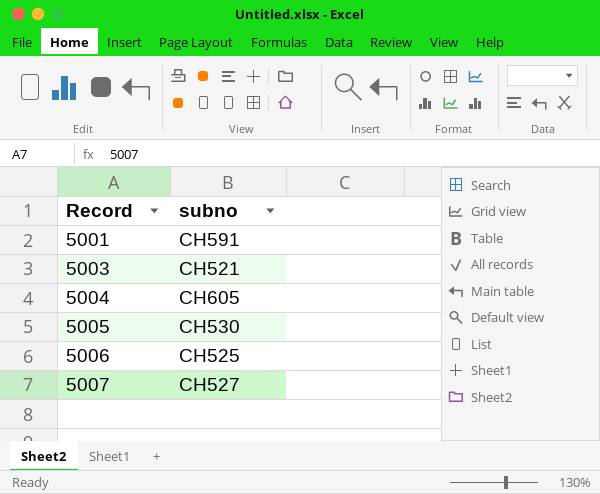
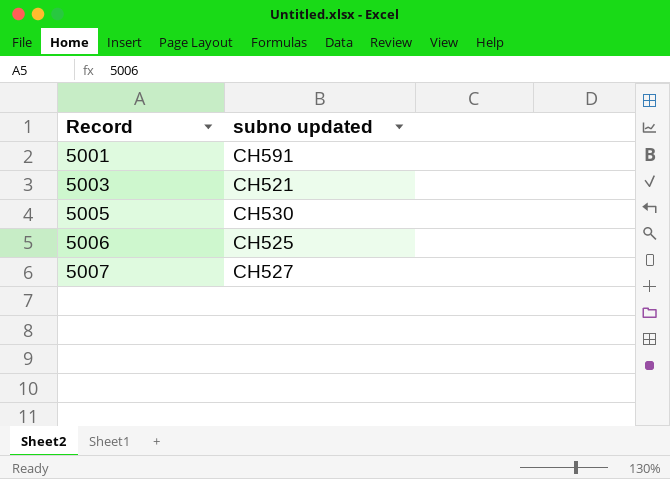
column name: subno -> subno updated
row 5004: CH605 -> none

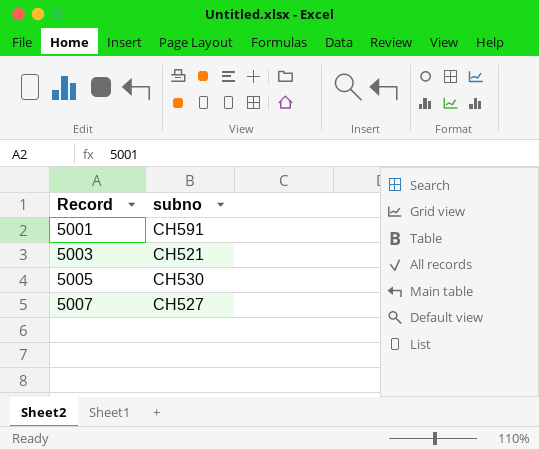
column name: subno updated -> subno
row 5006: CH525 -> none

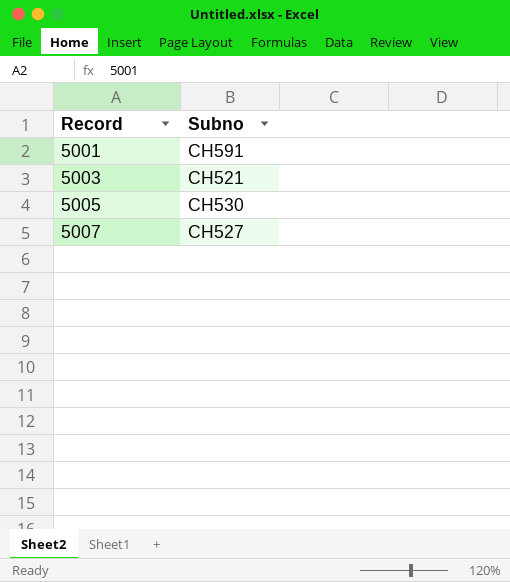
column name: subno -> Subno

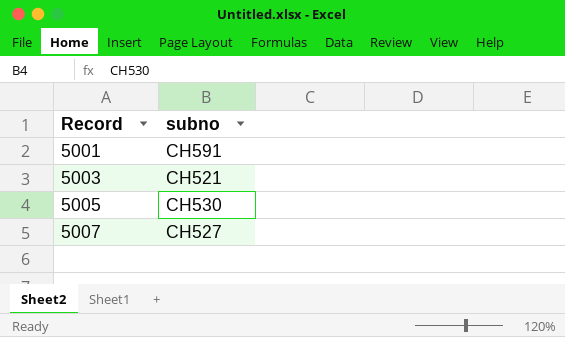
column name: Subno -> subno

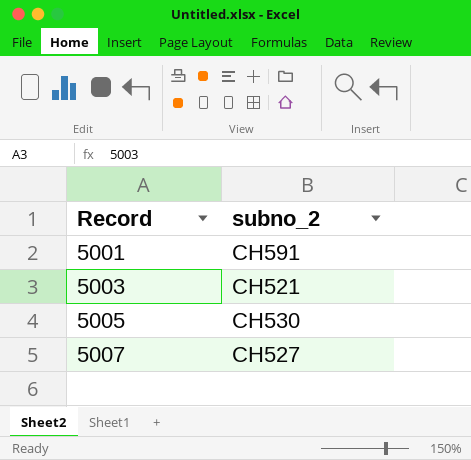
column name: subno -> subno_2

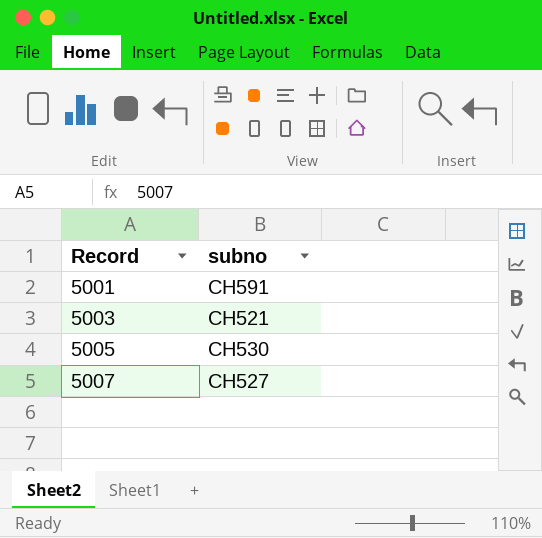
column name: subno_2 -> subno

